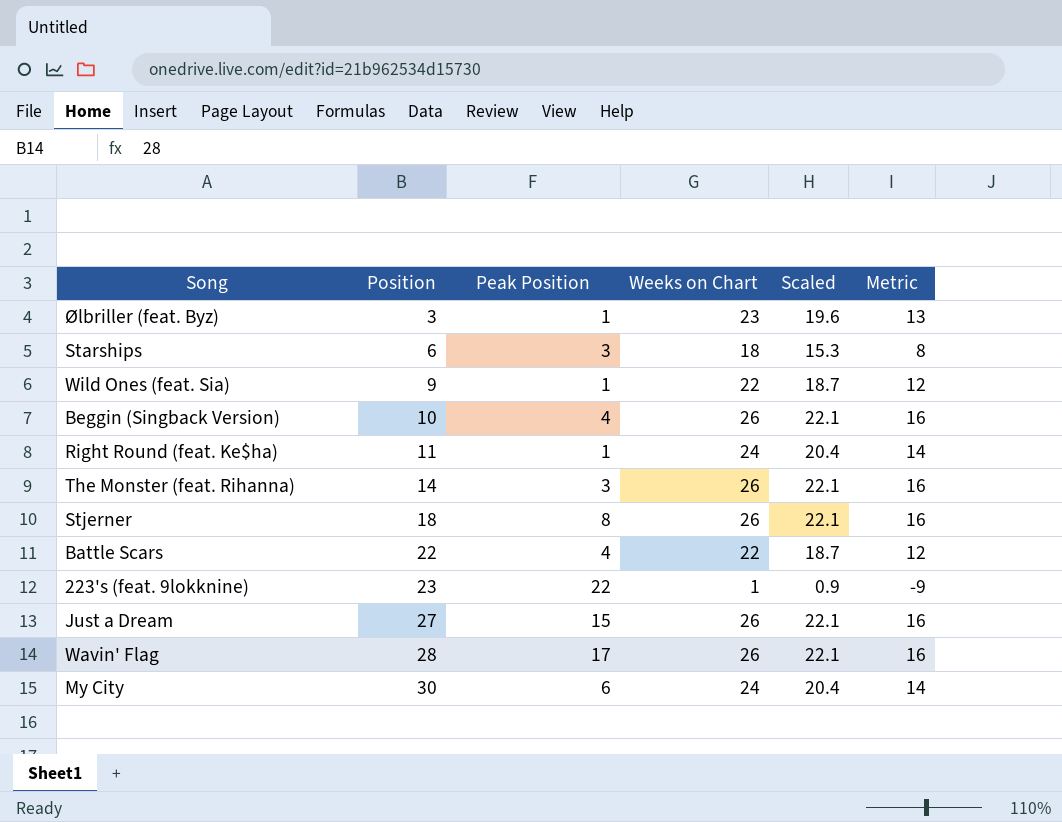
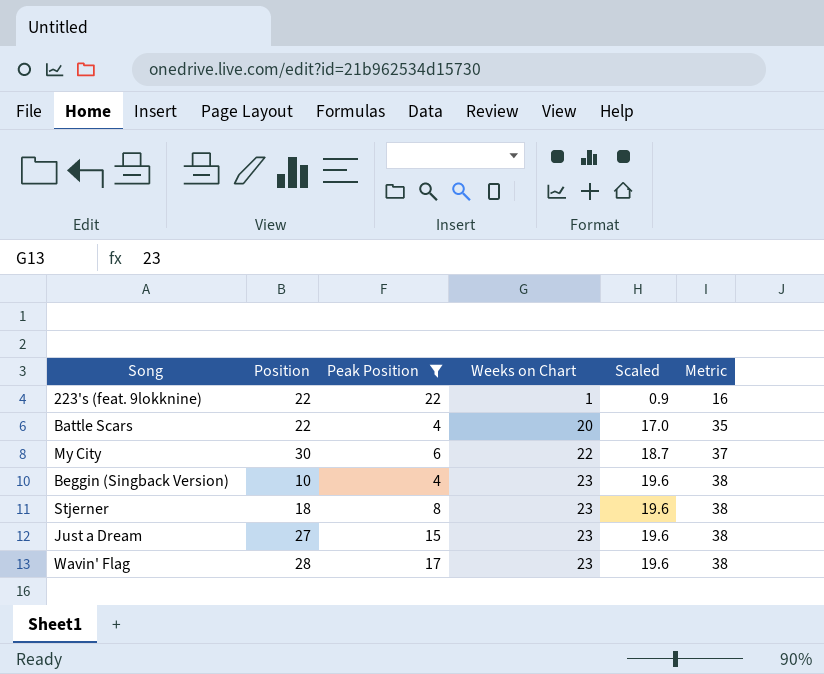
filter: none -> Peak Position >= 4
row order: Position ascending -> Weeks on Chart ascending
column Metric | formula: [Weeks on Chart] - 10 -> [Weeks on Chart] + 15
223's (feat. 9lokknine) | Position: 23 -> 22
Battle Scars | Weeks on Chart: 22 -> 20
Battle Scars | Scaled: 18.7 -> 17.0
My City | Weeks on Chart: 24 -> 22
My City | Scaled: 20.4 -> 18.7
Beggin (Singback Version) | Weeks on Chart: 26 -> 23
Beggin (Singback Version) | Scaled: 22.1 -> 19.6
Stjerner | Weeks on Chart: 26 -> 23
Stjerner | Scaled: 22.1 -> 19.6
Just a Dream | Weeks on Chart: 26 -> 23
Just a Dream | Scaled: 22.1 -> 19.6
Wavin' Flag | Weeks on Chart: 26 -> 23
Wavin' Flag | Scaled: 22.1 -> 19.6

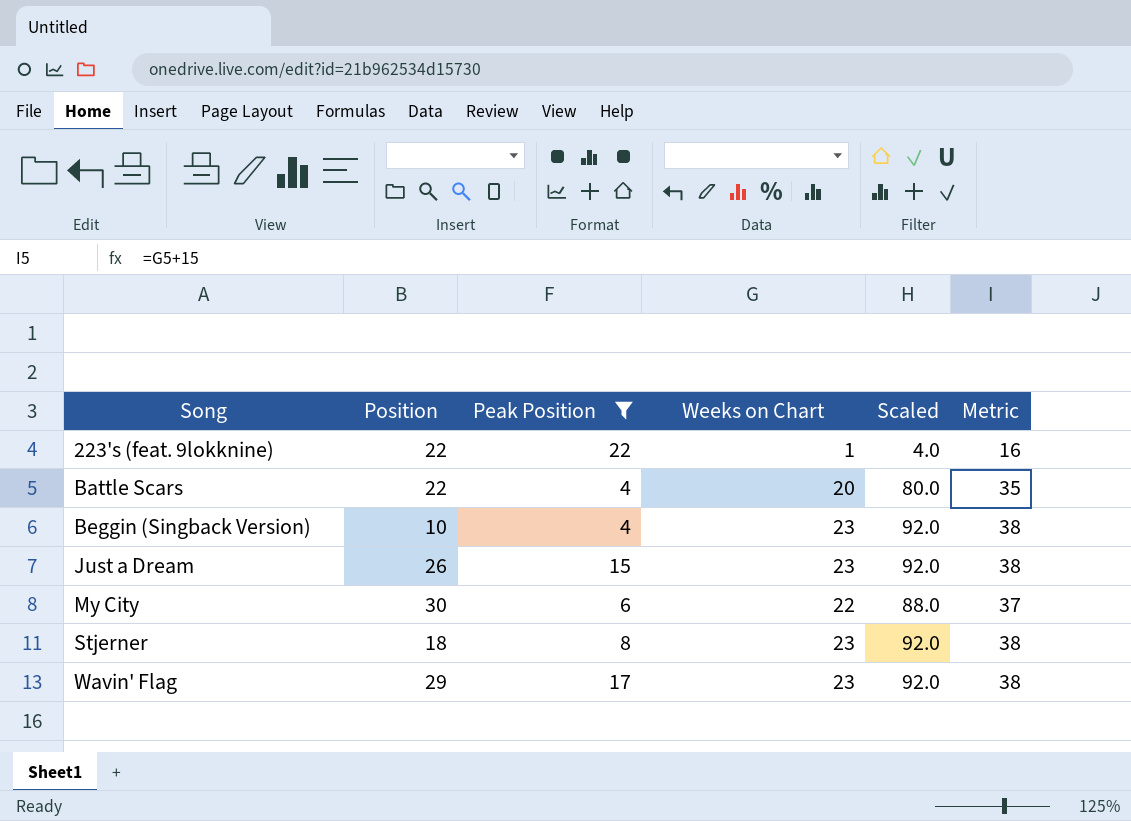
row order: Weeks on Chart ascending -> Song ascending
column Scaled | formula: [Weeks on Chart] * 0.85 -> [Weeks on Chart] * 4
Just a Dream | Position: 27 -> 26
Wavin' Flag | Position: 28 -> 29

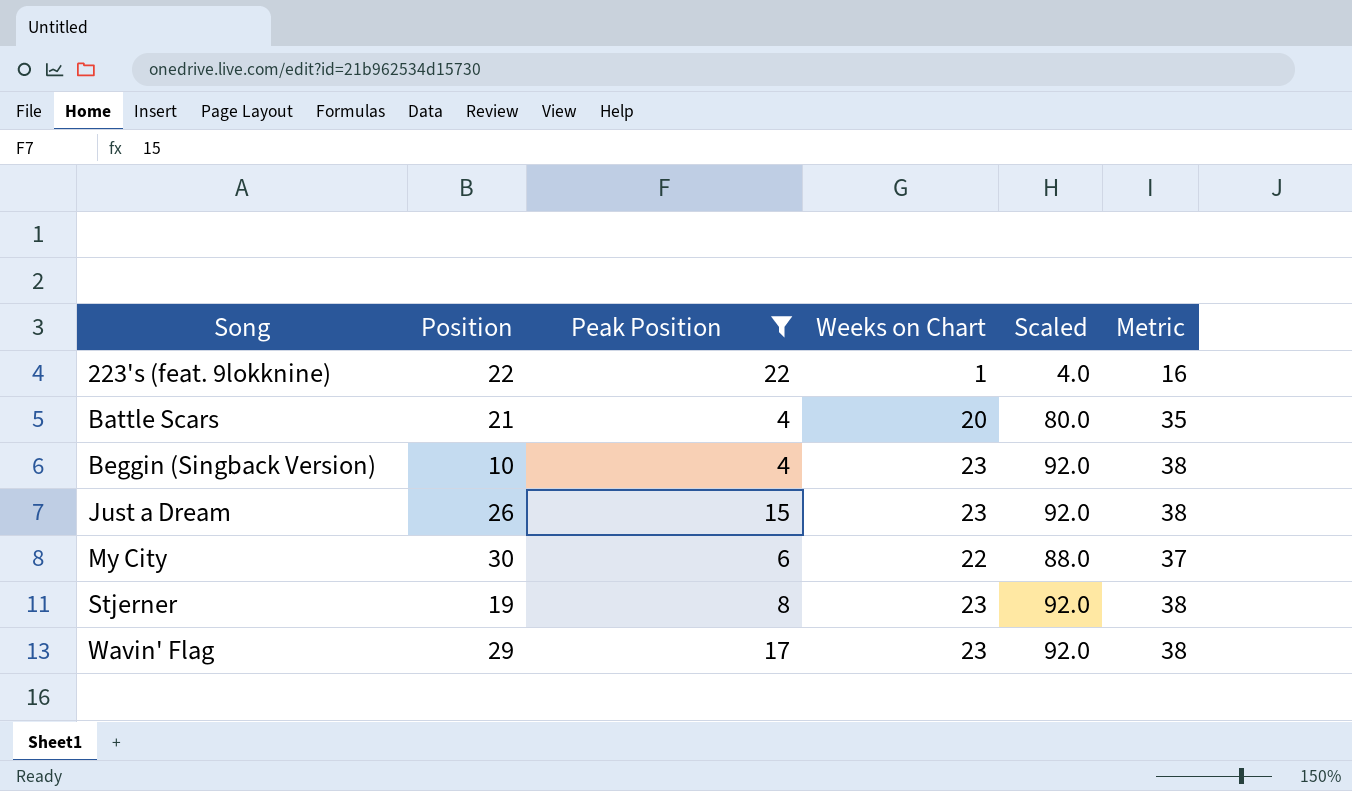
Battle Scars | Position: 22 -> 21
Stjerner | Position: 18 -> 19

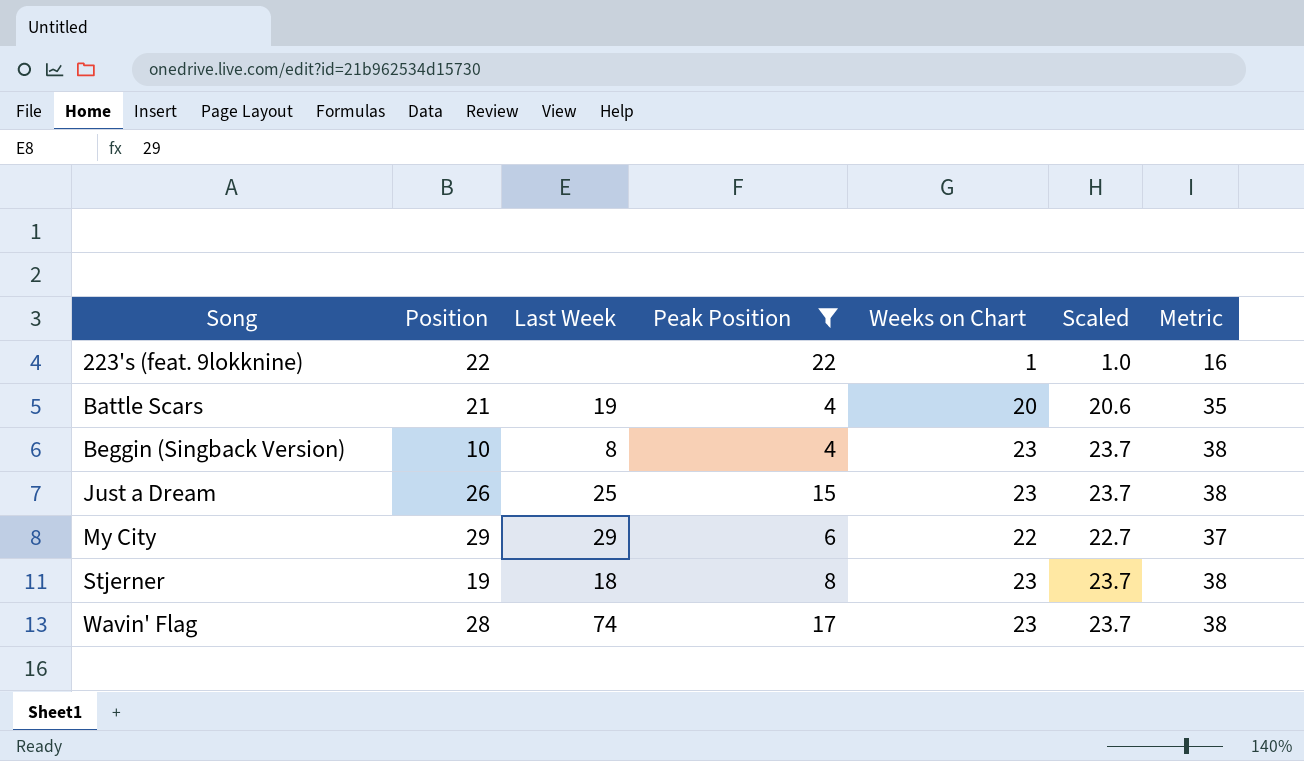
column Last Week | position: none -> 3
column Scaled | formula: [Weeks on Chart] * 4 -> [Weeks on Chart] * 1.03
My City | Position: 30 -> 29
Wavin' Flag | Position: 29 -> 28

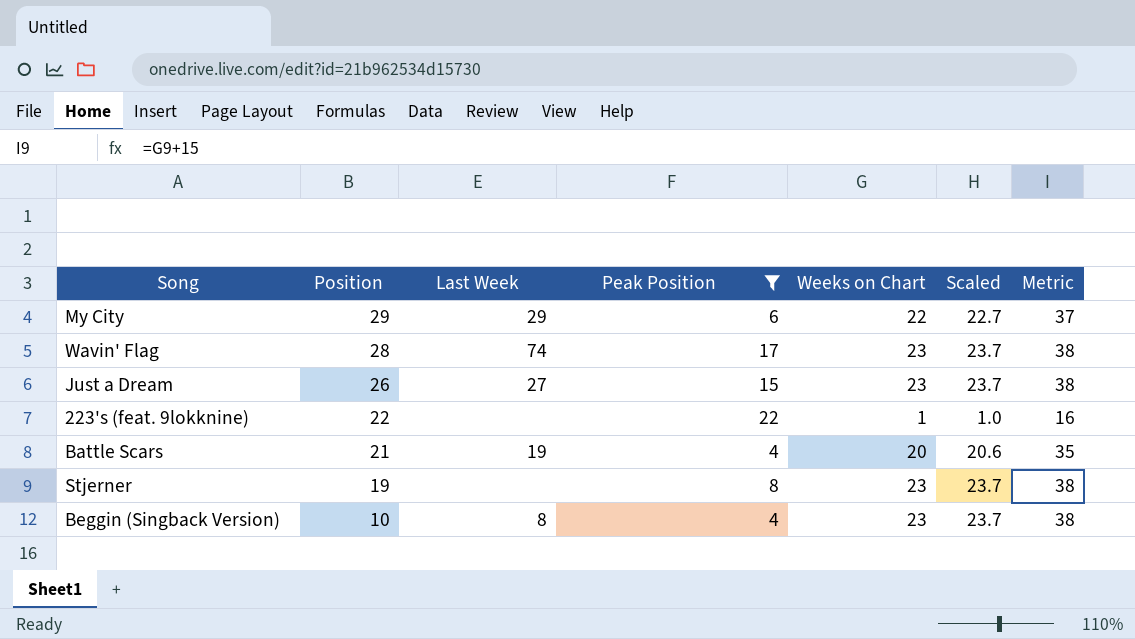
row order: Song ascending -> Position descending
Just a Dream | Last Week: 25 -> 27
Stjerner | Last Week: 18 -> none

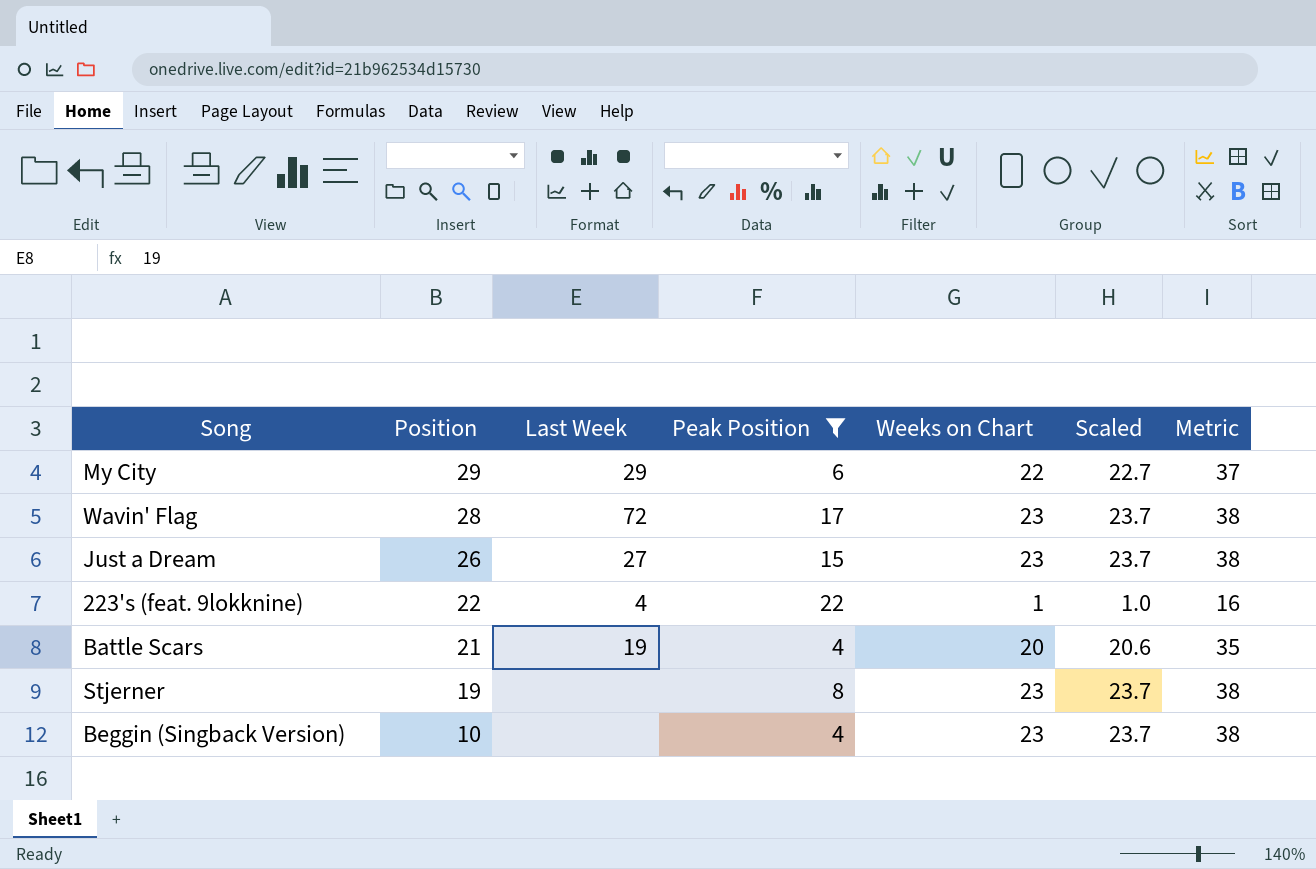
Wavin' Flag | Last Week: 74 -> 72
223's (feat. 9lokknine) | Last Week: none -> 4
Beggin (Singback Version) | Last Week: 8 -> none

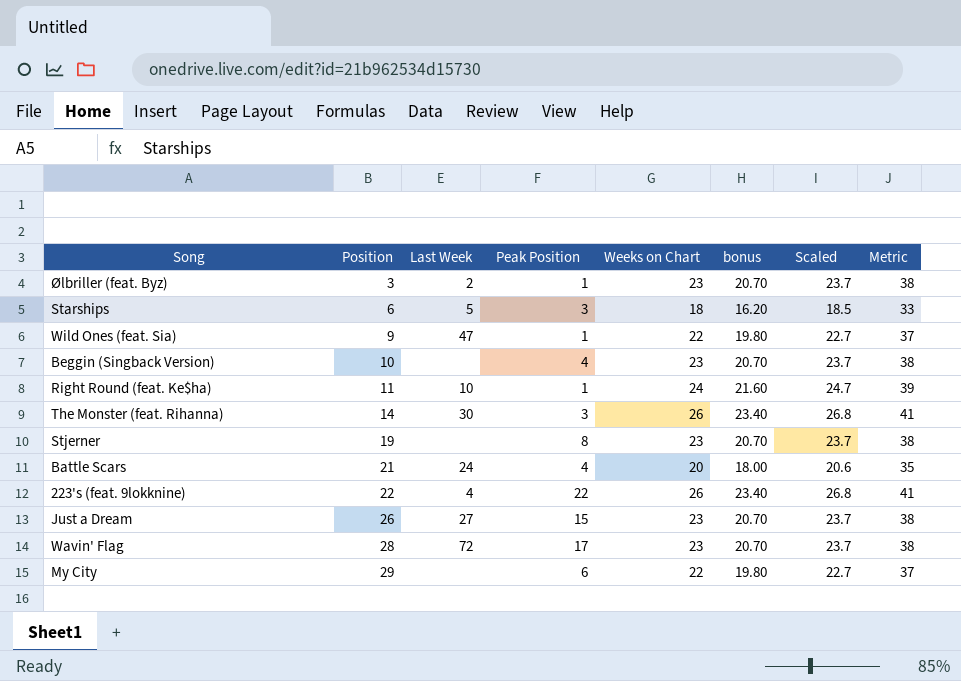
filter: Peak Position >= 4 -> none
row order: Position descending -> Position ascending
column bonus | formula: none -> [Weeks on Chart] * 0.9
Battle Scars | Last Week: 19 -> 24
223's (feat. 9lokknine) | Weeks on Chart: 1 -> 26
223's (feat. 9lokknine) | Scaled: 1.0 -> 26.8
223's (feat. 9lokknine) | Metric: 16 -> 41
My City | Last Week: 29 -> none

